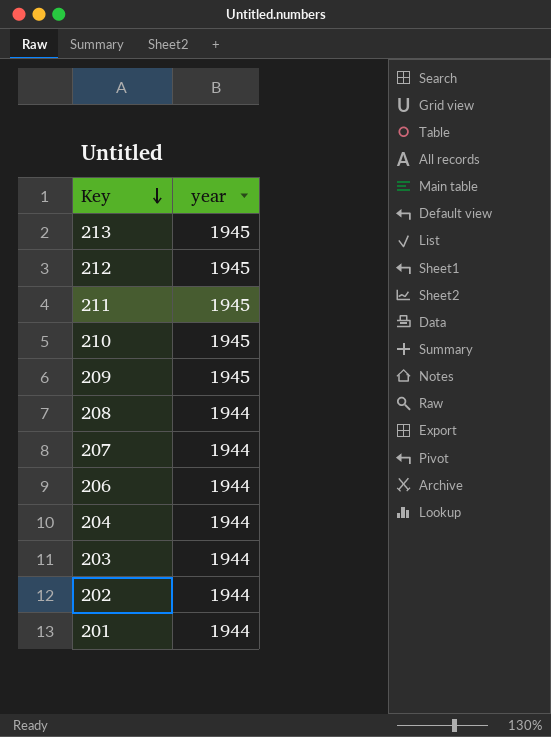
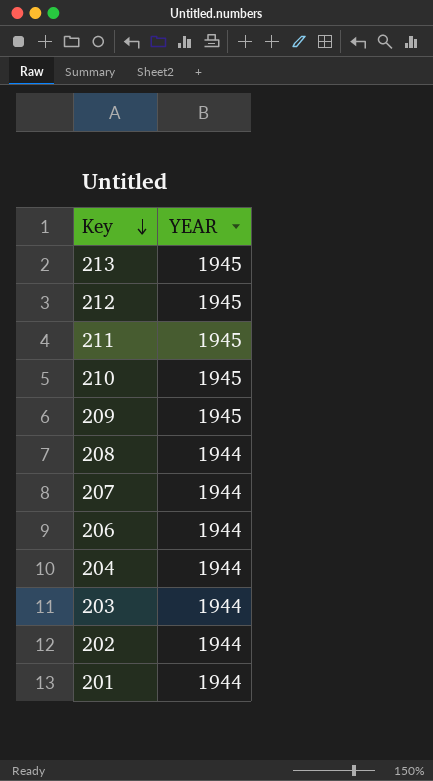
column name: year -> YEAR

